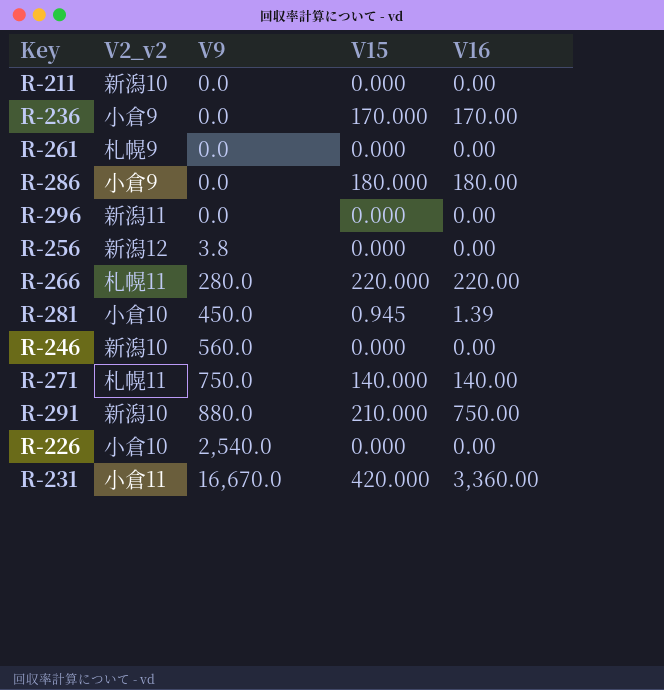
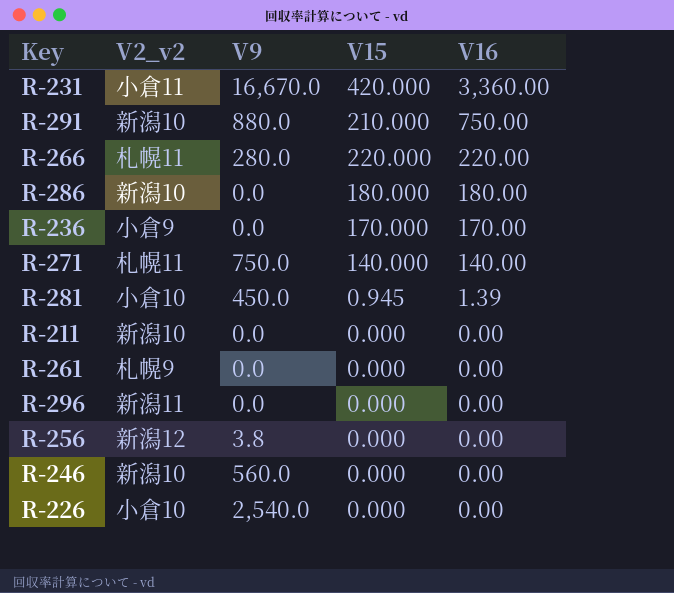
row order: V9 ascending -> V16 descending
R-286 | V2_v2: 小倉9 -> 新潟10

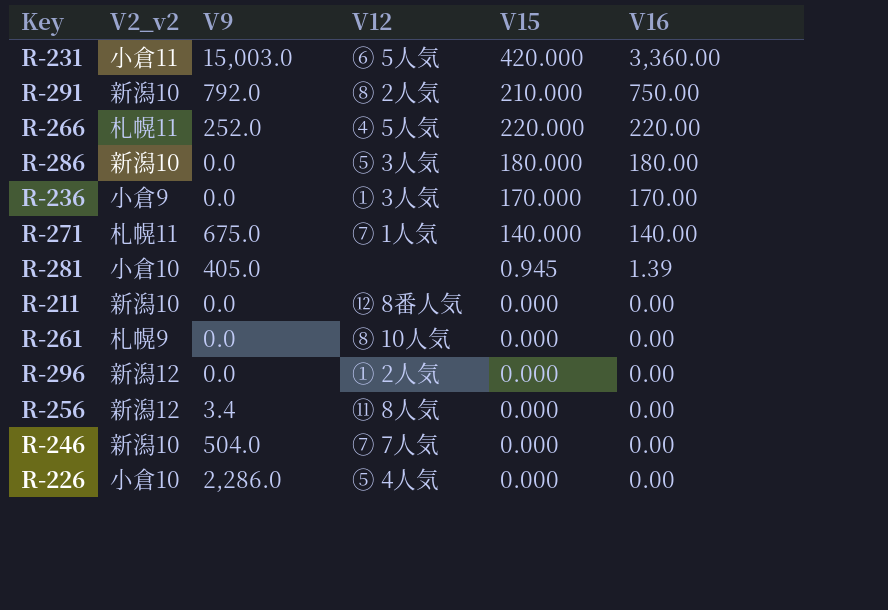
column V12 | position: none -> 4
R-231 | V9: 16,670.0 -> 15,003.0
R-291 | V9: 880.0 -> 792.0
R-266 | V9: 280.0 -> 252.0
R-271 | V9: 750.0 -> 675.0
R-281 | V9: 450.0 -> 405.0
R-296 | V2_v2: 新潟11 -> 新潟12
R-256 | V9: 3.8 -> 3.4
R-246 | V9: 560.0 -> 504.0
R-226 | V9: 2,540.0 -> 2,286.0

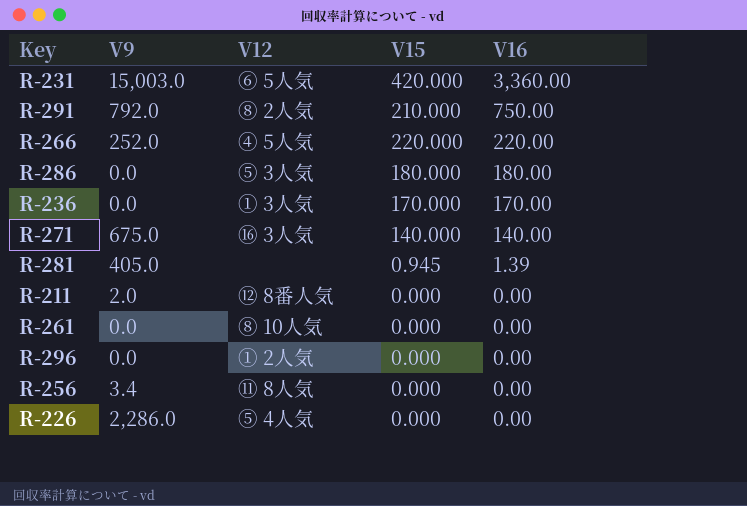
column V2_v2 | position: 2 -> none
row R-246: 新潟10 | 504.0 | ⑦ 7人気 | 0.000 | 0.00 -> none
R-271 | V12: ⑦ 1人気 -> ⑯ 3人気
R-211 | V9: 0.0 -> 2.0

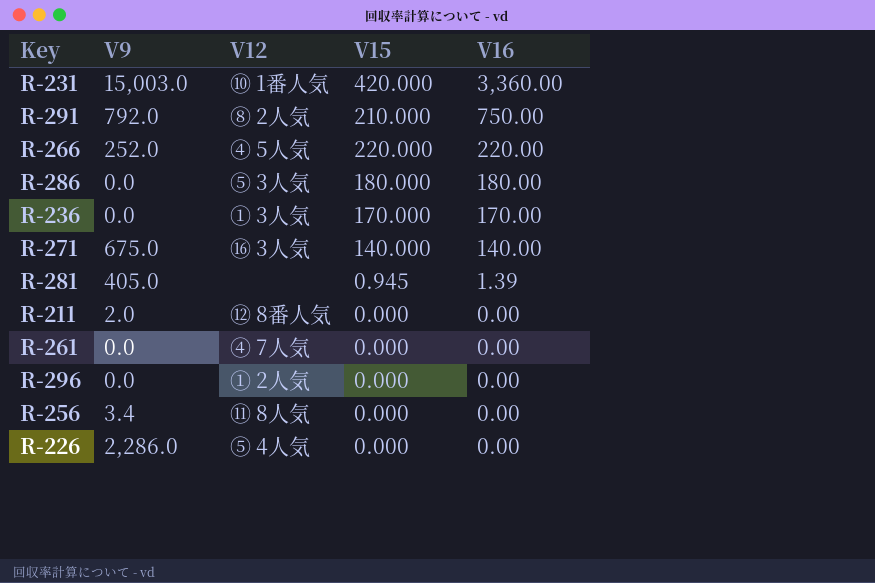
R-231 | V12: ⑥ 5人気 -> ⑩ 1番人気
R-261 | V12: ⑧ 10人気 -> ④ 7人気

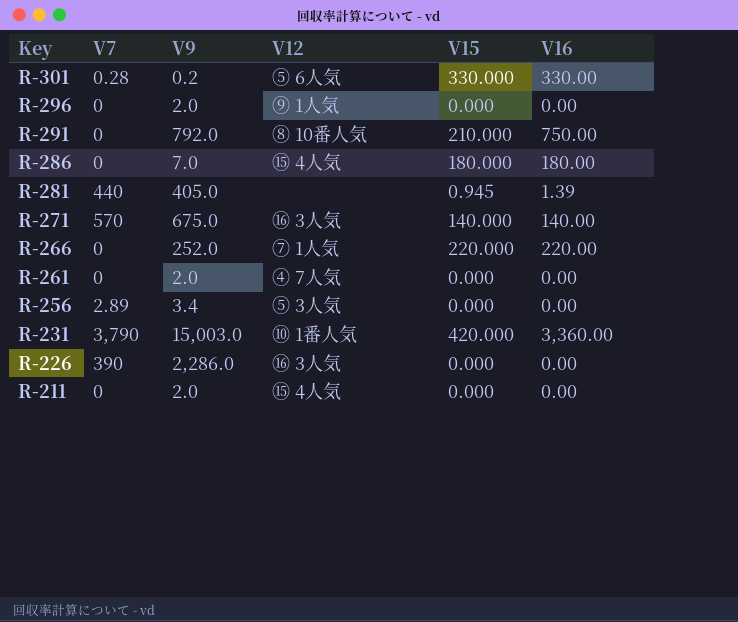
row order: V16 descending -> Key descending
column V7 | position: none -> 2
row R-236: 0.0 | ① 3人気 | 170.000 | 170.00 -> none
row R-301: none -> 0.28 | 0.2 | ⑤ 6人気 | 330.000 | 330.00
R-296 | V9: 0.0 -> 2.0
R-296 | V12: ① 2人気 -> ⑨ 1人気
R-291 | V12: ⑧ 2人気 -> ⑧ 10番人気
R-286 | V9: 0.0 -> 7.0
R-286 | V12: ⑤ 3人気 -> ⑮ 4人気
R-266 | V12: ④ 5人気 -> ⑦ 1人気
R-261 | V9: 0.0 -> 2.0
R-256 | V12: ⑪ 8人気 -> ⑤ 3人気
R-226 | V12: ⑤ 4人気 -> ⑯ 3人気
R-211 | V12: ⑫ 8番人気 -> ⑮ 4人気

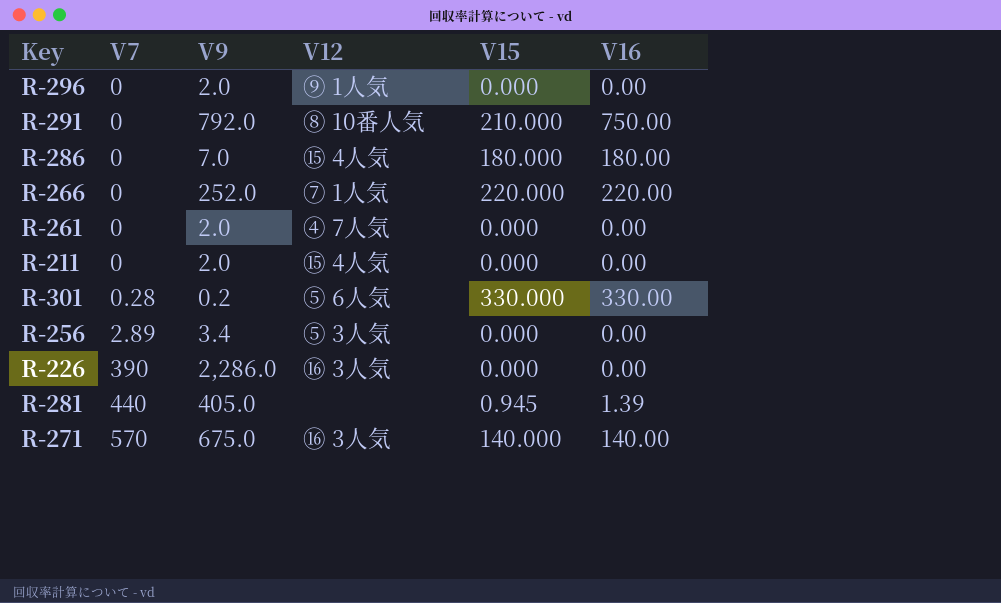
row order: Key descending -> V7 ascending
row R-231: 3,790 | 15,003.0 | ⑩ 1番人気 | 420.000 | 3,360.00 -> none

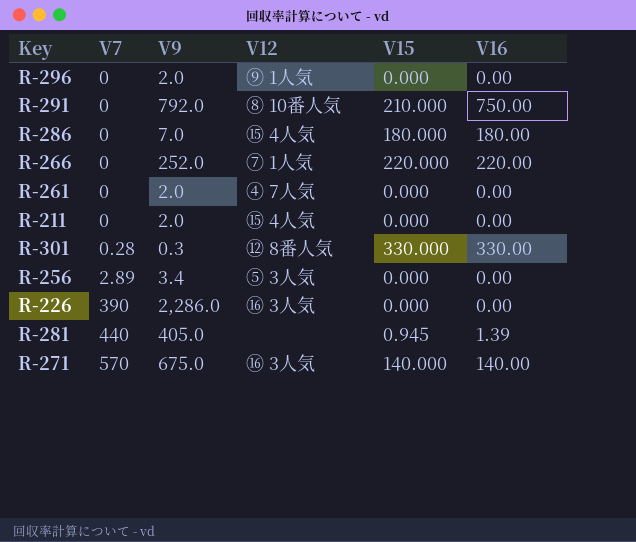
R-301 | V9: 0.2 -> 0.3
R-301 | V12: ⑤ 6人気 -> ⑫ 8番人気

